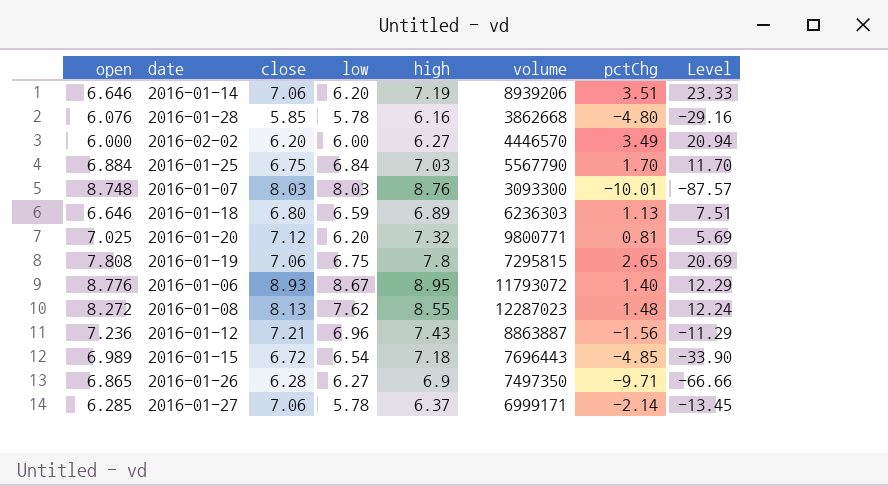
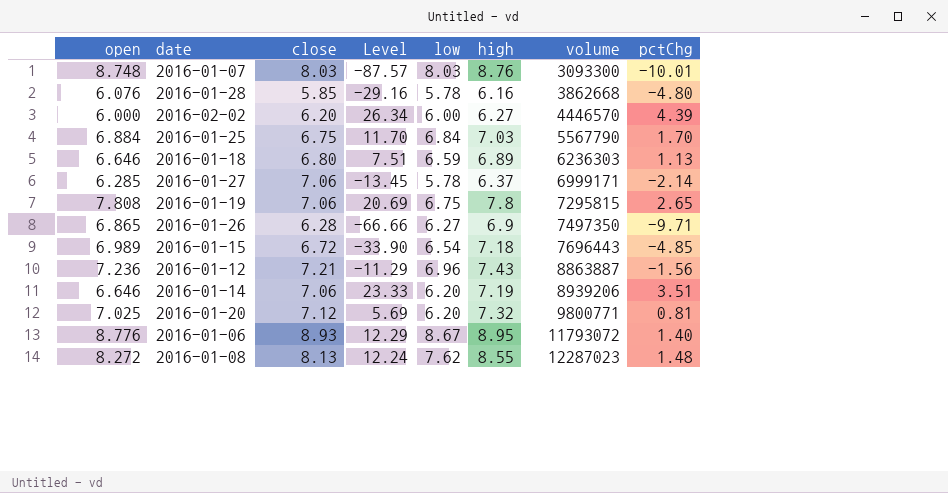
row order: none -> volume ascending
column Level | position: 8 -> 4
2016-02-02 | Level: 20.94 -> 26.34
2016-02-02 | pctChg: 3.49 -> 4.39

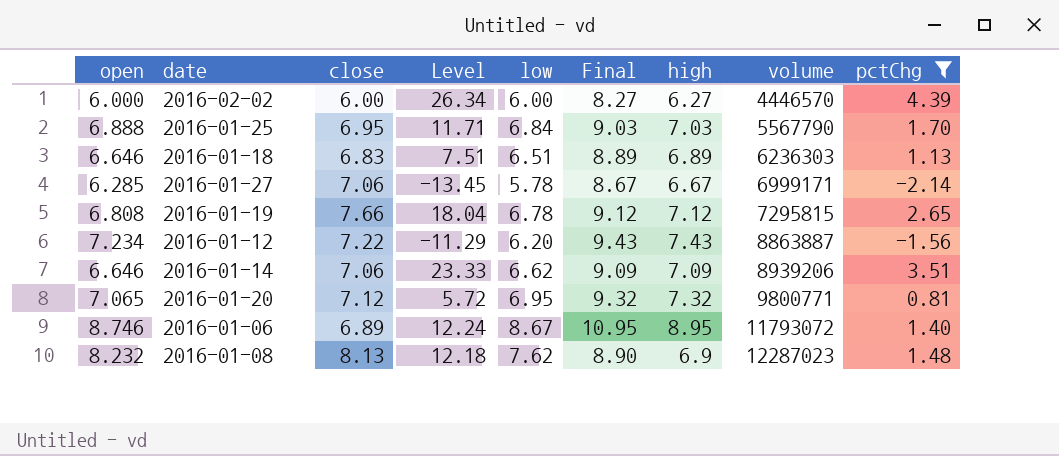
filter: none -> pctChg >= -2.14
column Final | formula: none -> [high] + 2
2016-02-02 | close: 6.20 -> 6.00
2016-01-25 | open: 6.884 -> 6.888
2016-01-25 | close: 6.75 -> 6.95
2016-01-25 | Level: 11.70 -> 11.71
2016-01-18 | close: 6.80 -> 6.83
2016-01-18 | low: 6.59 -> 6.51
2016-01-27 | high: 6.37 -> 6.67
2016-01-19 | open: 7.808 -> 6.808
2016-01-19 | close: 7.06 -> 7.66
2016-01-19 | Level: 20.69 -> 18.04
2016-01-19 | low: 6.75 -> 6.78
2016-01-19 | high: 7.8 -> 7.12
2016-01-12 | open: 7.236 -> 7.234
2016-01-12 | close: 7.21 -> 7.22
2016-01-12 | low: 6.96 -> 6.20
2016-01-14 | low: 6.20 -> 6.62
2016-01-14 | high: 7.19 -> 7.09
2016-01-20 | open: 7.025 -> 7.065
2016-01-20 | Level: 5.69 -> 5.72
2016-01-20 | low: 6.20 -> 6.95
2016-01-06 | open: 8.776 -> 8.746
2016-01-06 | close: 8.93 -> 6.89
2016-01-06 | Level: 12.29 -> 12.24
2016-01-08 | open: 8.272 -> 8.232
2016-01-08 | Level: 12.24 -> 12.18
2016-01-08 | high: 8.55 -> 6.9

